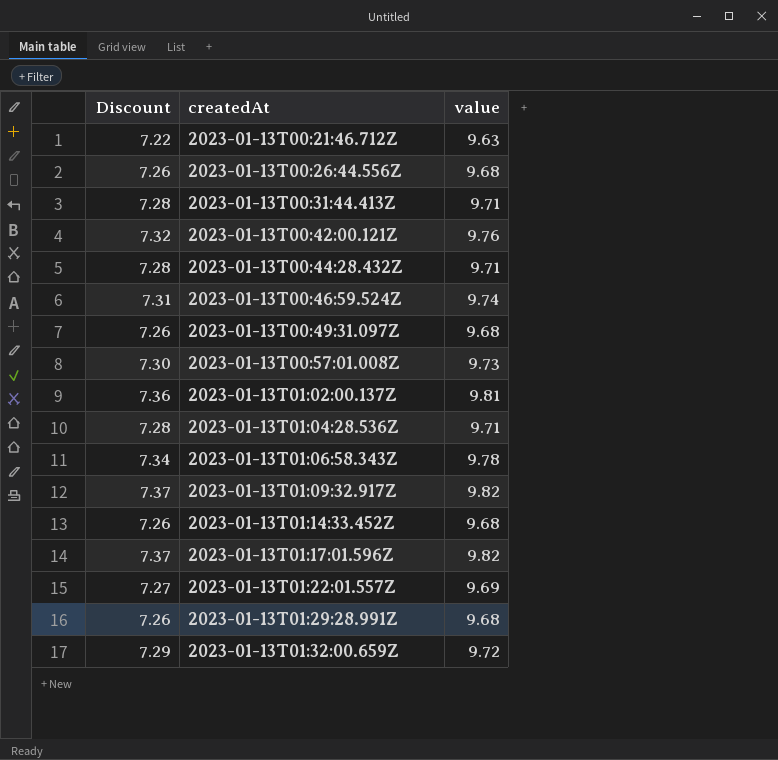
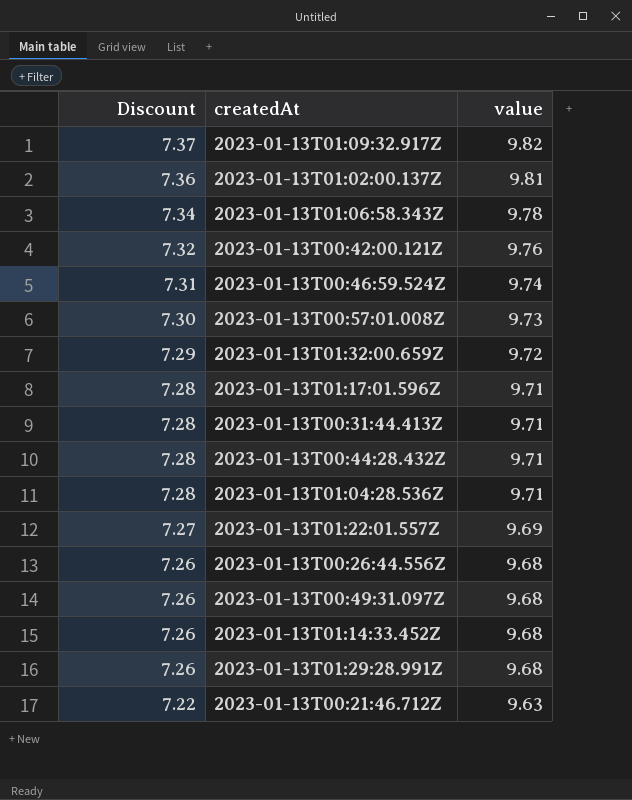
row order: createdAt ascending -> Discount descending
2023-01-13T01:17:01.596Z | Discount: 7.37 -> 7.28
2023-01-13T01:17:01.596Z | value: 9.82 -> 9.71

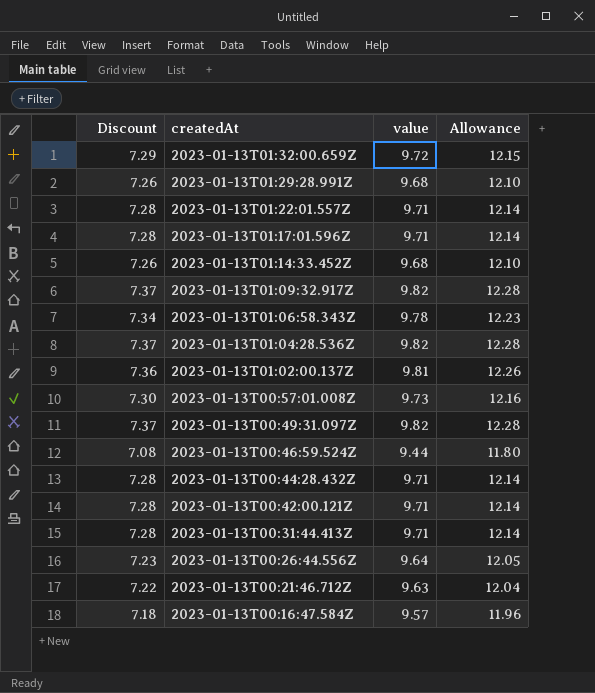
row order: Discount descending -> createdAt descending
column Allowance | formula: none -> [value] * 1.25
2023-01-13T01:22:01.557Z | Discount: 7.27 -> 7.28
2023-01-13T01:22:01.557Z | value: 9.69 -> 9.71
2023-01-13T01:04:28.536Z | Discount: 7.28 -> 7.37
2023-01-13T01:04:28.536Z | value: 9.71 -> 9.82
2023-01-13T00:49:31.097Z | Discount: 7.26 -> 7.37
2023-01-13T00:49:31.097Z | value: 9.68 -> 9.82
2023-01-13T00:46:59.524Z | Discount: 7.31 -> 7.08
2023-01-13T00:46:59.524Z | value: 9.74 -> 9.44
2023-01-13T00:42:00.121Z | Discount: 7.32 -> 7.28
2023-01-13T00:42:00.121Z | value: 9.76 -> 9.71
2023-01-13T00:26:44.556Z | Discount: 7.26 -> 7.23
2023-01-13T00:26:44.556Z | value: 9.68 -> 9.64
row 2023-01-13T00:16:47.584Z: none -> 7.18 | 9.57 | 11.96

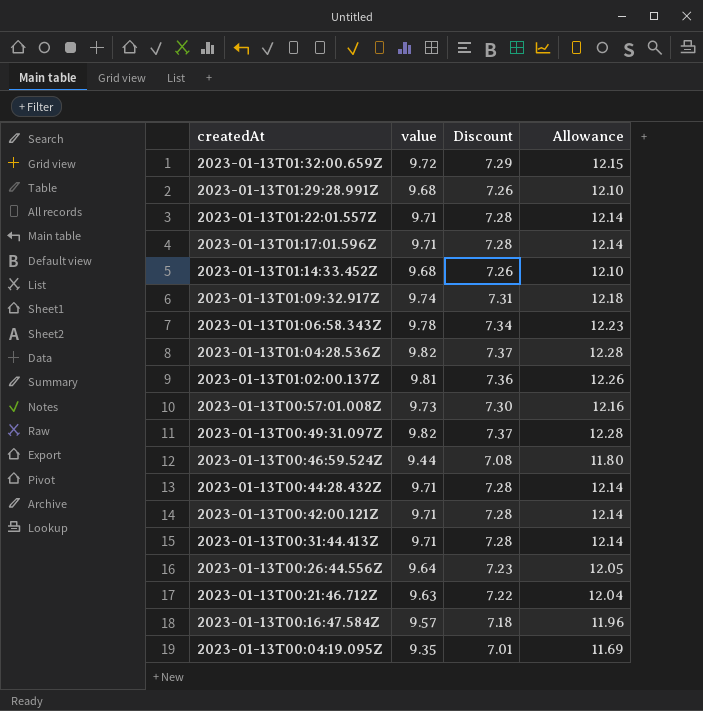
column Discount | position: 1 -> 3
2023-01-13T01:09:32.917Z | value: 9.82 -> 9.74
2023-01-13T01:09:32.917Z | Discount: 7.37 -> 7.31
2023-01-13T01:09:32.917Z | Allowance: 12.28 -> 12.18
row 2023-01-13T00:04:19.095Z: none -> 9.35 | 7.01 | 11.69

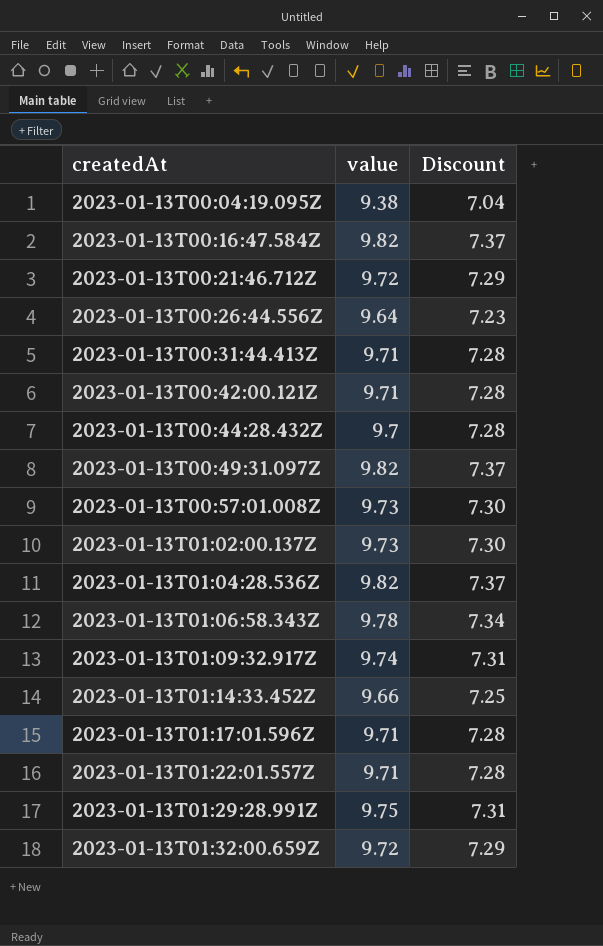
row order: createdAt descending -> createdAt ascending
column Allowance | formula: [value] * 1.25 -> none
row 2023-01-13T00:46:59.524Z: 9.44 | 7.08 | 11.80 -> none
2023-01-13T00:04:19.095Z | value: 9.35 -> 9.38
2023-01-13T00:04:19.095Z | Discount: 7.01 -> 7.04
2023-01-13T00:16:47.584Z | value: 9.57 -> 9.82
2023-01-13T00:16:47.584Z | Discount: 7.18 -> 7.37
2023-01-13T00:21:46.712Z | value: 9.63 -> 9.72
2023-01-13T00:21:46.712Z | Discount: 7.22 -> 7.29
2023-01-13T00:44:28.432Z | value: 9.71 -> 9.7
2023-01-13T01:02:00.137Z | value: 9.81 -> 9.73
2023-01-13T01:02:00.137Z | Discount: 7.36 -> 7.30
2023-01-13T01:14:33.452Z | value: 9.68 -> 9.66
2023-01-13T01:14:33.452Z | Discount: 7.26 -> 7.25
2023-01-13T01:29:28.991Z | value: 9.68 -> 9.75
2023-01-13T01:29:28.991Z | Discount: 7.26 -> 7.31

